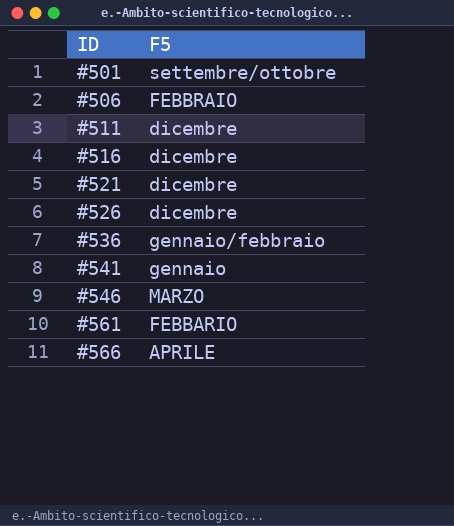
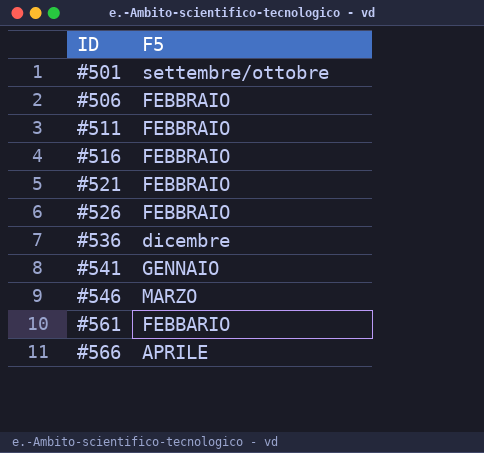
#511 | F5: dicembre -> FEBBRAIO
#516 | F5: dicembre -> FEBBRAIO
#521 | F5: dicembre -> FEBBRAIO
#526 | F5: dicembre -> FEBBRAIO
#536 | F5: gennaio/febbraio -> dicembre
#541 | F5: gennaio -> GENNAIO

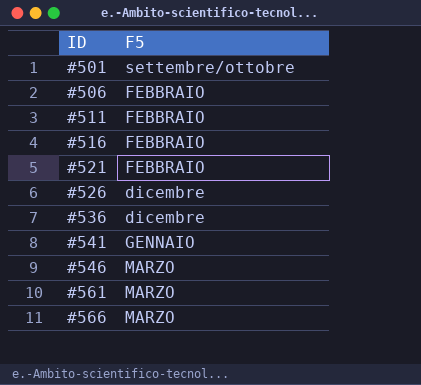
#526 | F5: FEBBRAIO -> dicembre
#561 | F5: FEBBARIO -> MARZO
#566 | F5: APRILE -> MARZO

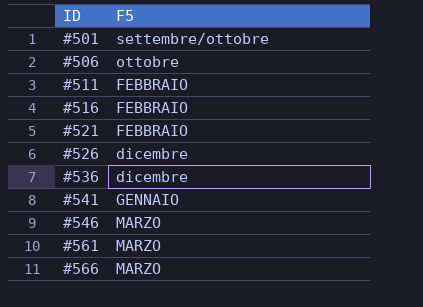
#506 | F5: FEBBRAIO -> ottobre

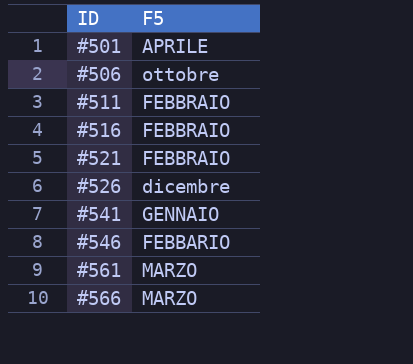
row #536: dicembre -> none
#501 | F5: settembre/ottobre -> APRILE
#546 | F5: MARZO -> FEBBARIO

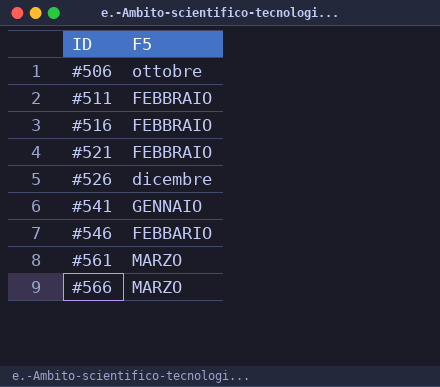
row #501: APRILE -> none

